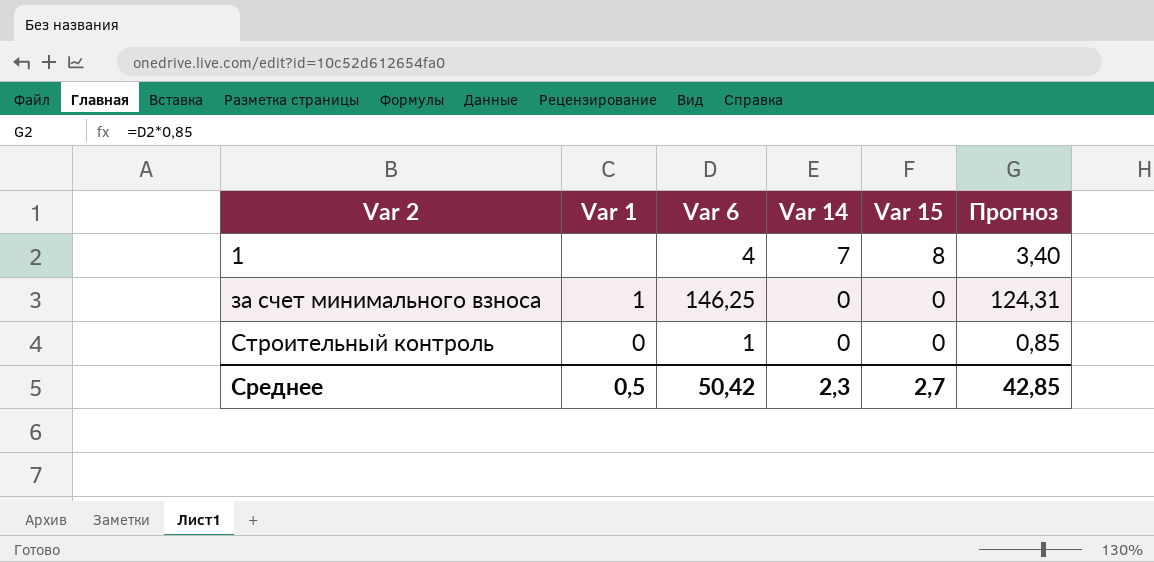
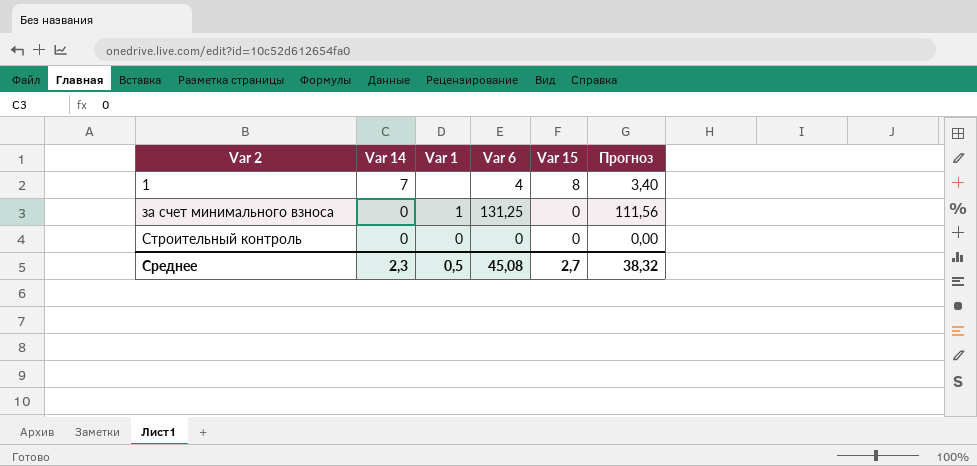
column Var 14 | position: 4 -> 2
за счет минимального взноса | Var 6: 146,25 -> 131,25
за счет минимального взноса | Прогноз: 124,31 -> 111,56
Строительный контроль | Var 6: 1 -> 0
Строительный контроль | Прогноз: 0,85 -> 0,00
Среднее | Var 6: 50,42 -> 45,08
Среднее | Прогноз: 42,85 -> 38,32

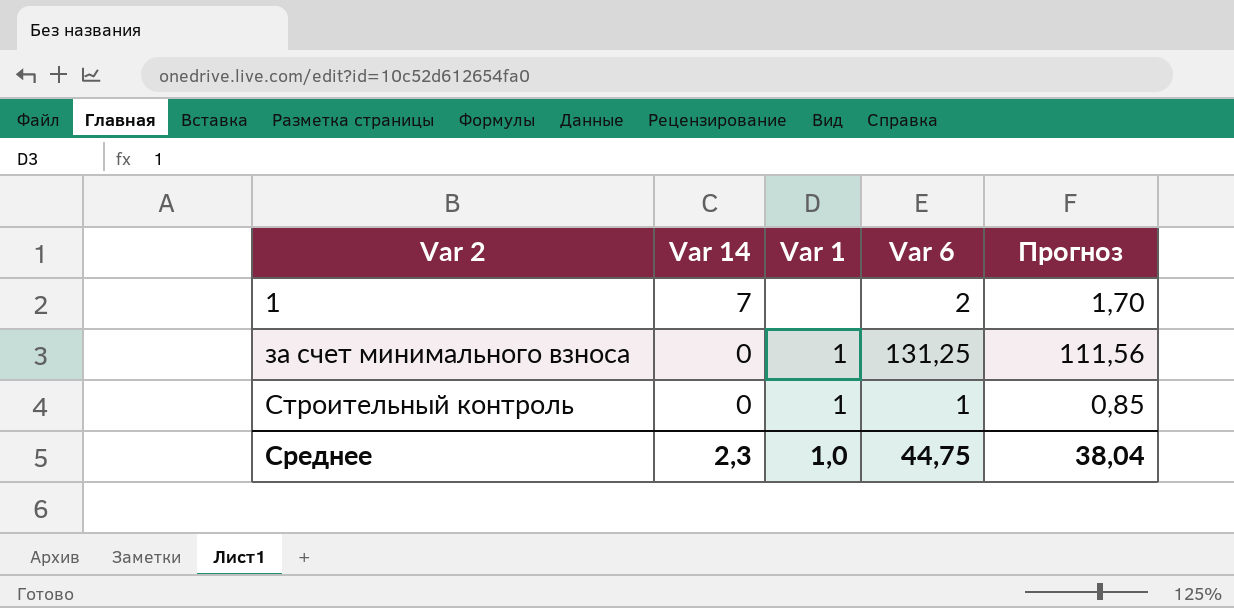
column Var 15 | position: 5 -> none
1 | Var 6: 4 -> 2
1 | Прогноз: 3,40 -> 1,70
Строительный контроль | Var 1: 0 -> 1
Строительный контроль | Var 6: 0 -> 1
Строительный контроль | Прогноз: 0,00 -> 0,85
Среднее | Var 1: 0,5 -> 1,0
Среднее | Var 6: 45,08 -> 44,75
Среднее | Прогноз: 38,32 -> 38,04

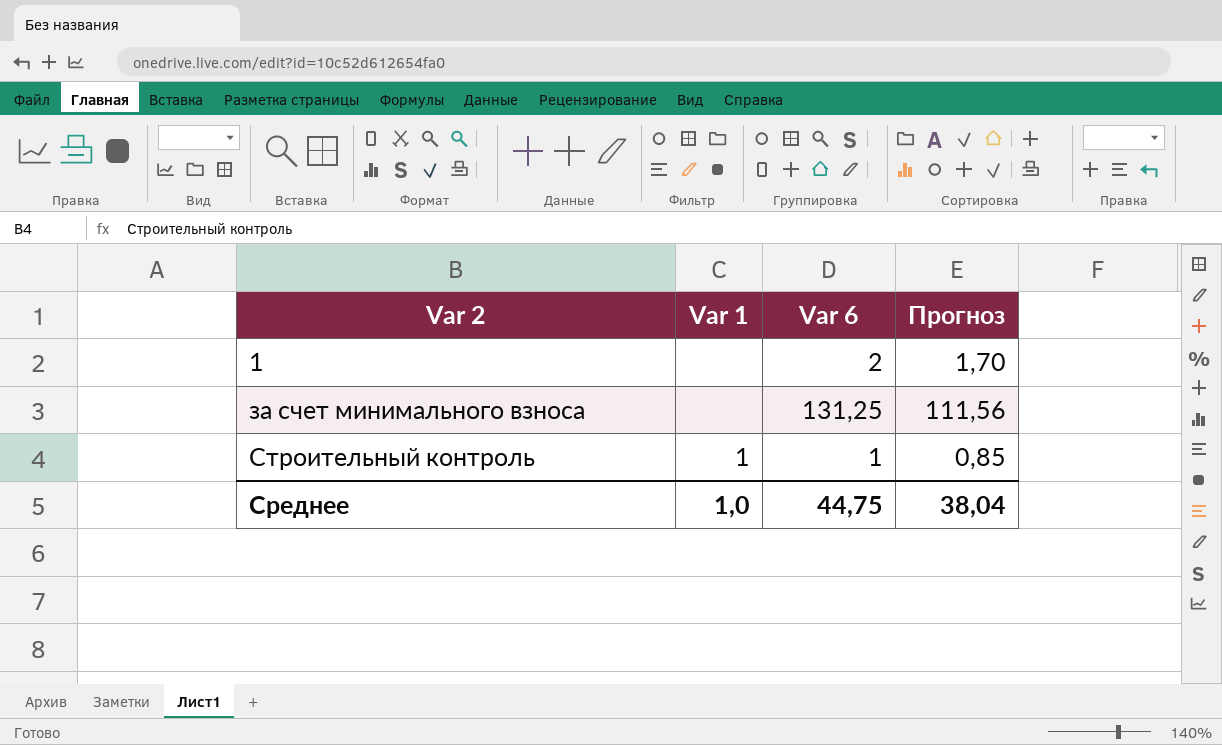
column Var 14 | position: 2 -> none
за счет минимального взноса | Var 1: 1 -> none

